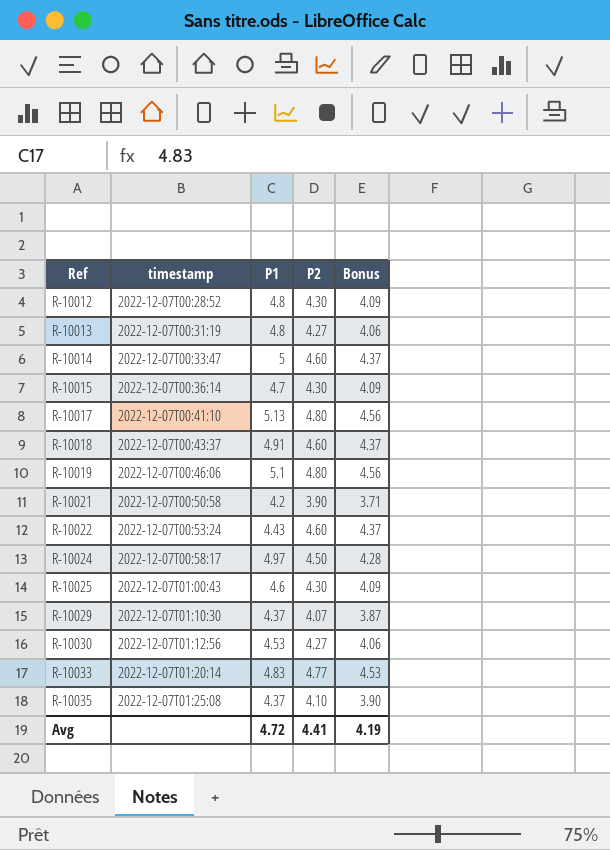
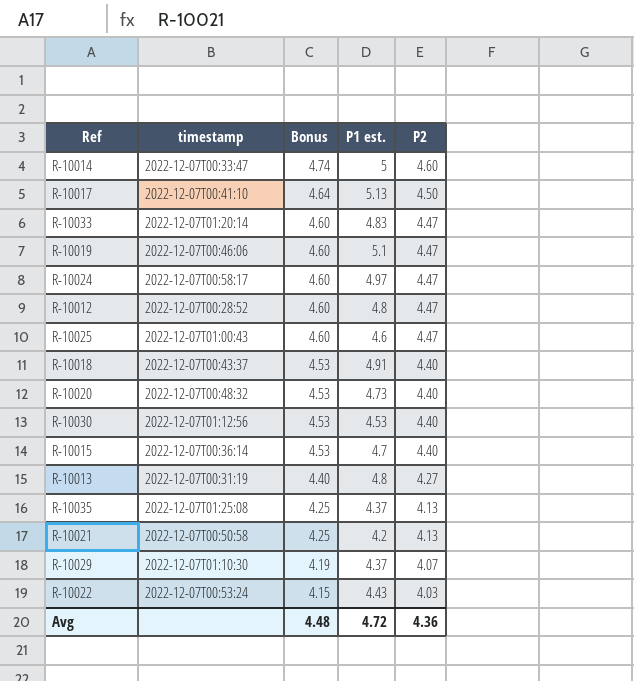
row order: Ref ascending -> Bonus descending
column Bonus | formula: [P2] * 0.95 -> [P2] * 1.03
column Bonus | position: 5 -> 3
column name: P1 -> P1 est.
R-10017 | P2: 4.80 -> 4.50
R-10033 | P2: 4.77 -> 4.47
R-10019 | P2: 4.80 -> 4.47
R-10024 | P2: 4.50 -> 4.47
R-10012 | P2: 4.30 -> 4.47
R-10025 | P2: 4.30 -> 4.47
R-10018 | P2: 4.60 -> 4.40
row R-10020: none -> 2022-12-07T00:48:32 | 4.53 | 4.73 | 4.40
R-10030 | P2: 4.27 -> 4.40
R-10015 | P2: 4.30 -> 4.40
R-10035 | P2: 4.10 -> 4.13
R-10021 | P2: 3.90 -> 4.13
R-10022 | P2: 4.60 -> 4.03
Avg | Bonus: 4.19 -> 4.48
Avg | P2: 4.41 -> 4.36

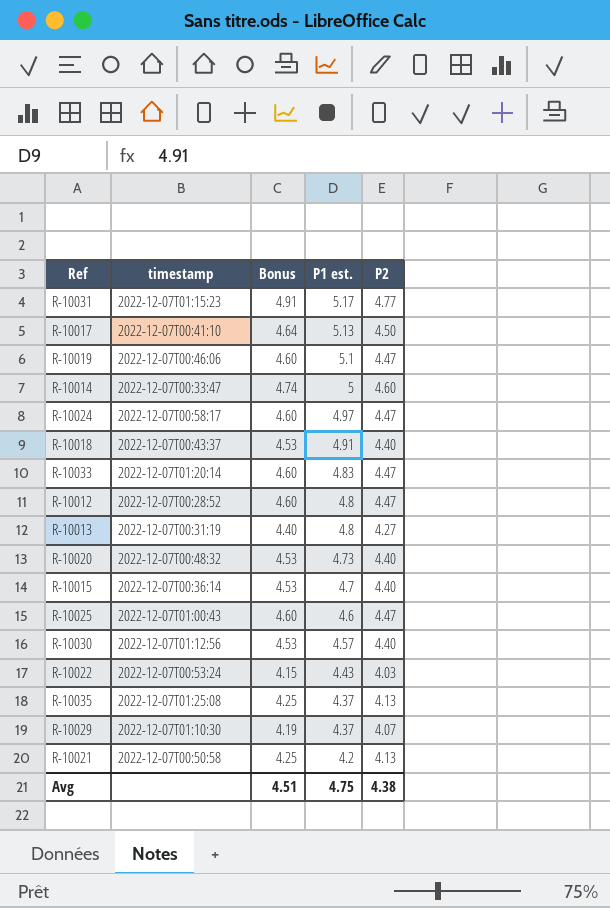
row order: Bonus descending -> P1 est. descending
row R-10031: none -> 2022-12-07T01:15:23 | 4.91 | 5.17 | 4.77
R-10030 | P1 est.: 4.53 -> 4.57
Avg | Bonus: 4.48 -> 4.51
Avg | P1 est.: 4.72 -> 4.75
Avg | P2: 4.36 -> 4.38

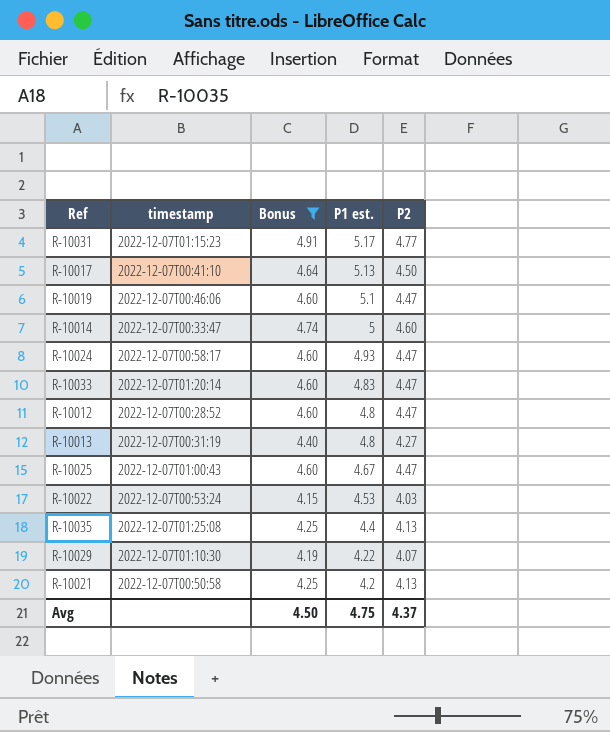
filter: none -> Bonus != 4.53
R-10024 | P1 est.: 4.97 -> 4.93
R-10025 | P1 est.: 4.6 -> 4.67
R-10022 | P1 est.: 4.43 -> 4.53
R-10035 | P1 est.: 4.37 -> 4.4
R-10029 | P1 est.: 4.37 -> 4.22
Avg | Bonus: 4.51 -> 4.50
Avg | P2: 4.38 -> 4.37

